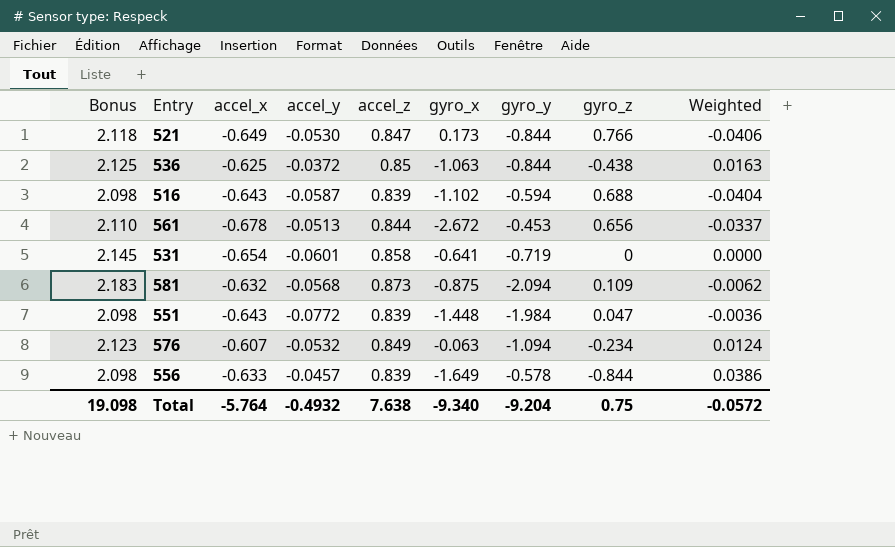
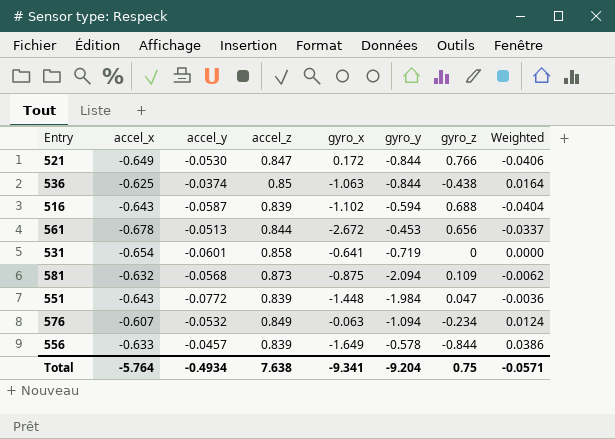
column Bonus | formula: [accel_z] * 2.5 -> none
521 | gyro_x: 0.173 -> 0.172
536 | accel_y: -0.0372 -> -0.0374
536 | Weighted: 0.0163 -> 0.0164
Total | accel_y: -0.4932 -> -0.4934
Total | gyro_x: -9.340 -> -9.341
Total | Weighted: -0.0572 -> -0.0571

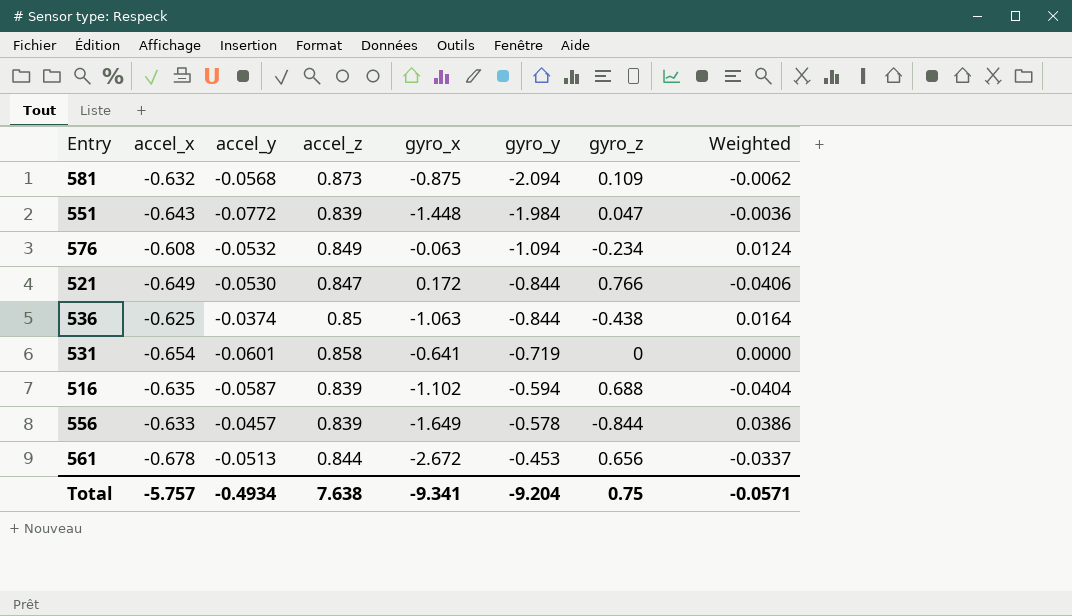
row order: none -> gyro_y ascending
576 | accel_x: -0.607 -> -0.608
516 | accel_x: -0.643 -> -0.635
Total | accel_x: -5.764 -> -5.757

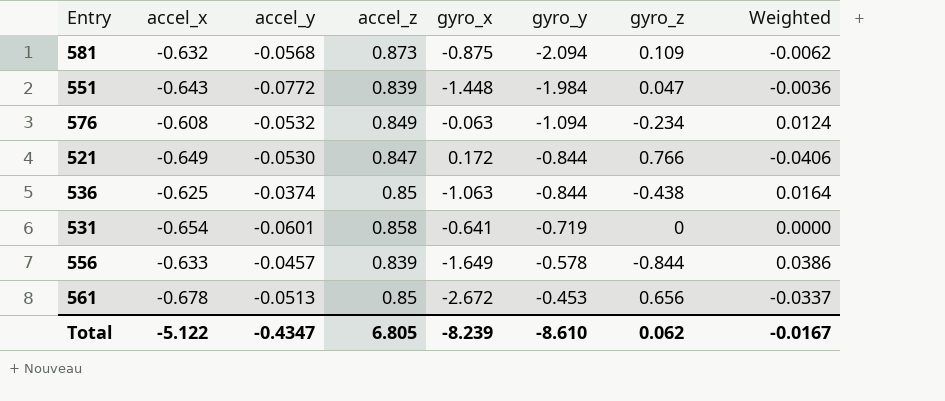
row 516: -0.635 | -0.0587 | 0.839 | -1.102 | -0.594 | 0.688 | -0.0404 -> none
561 | accel_z: 0.844 -> 0.85
Total | accel_x: -5.757 -> -5.122
Total | accel_y: -0.4934 -> -0.4347
Total | accel_z: 7.638 -> 6.805
Total | gyro_x: -9.341 -> -8.239
Total | gyro_y: -9.204 -> -8.610
Total | gyro_z: 0.75 -> 0.062
Total | Weighted: -0.0571 -> -0.0167

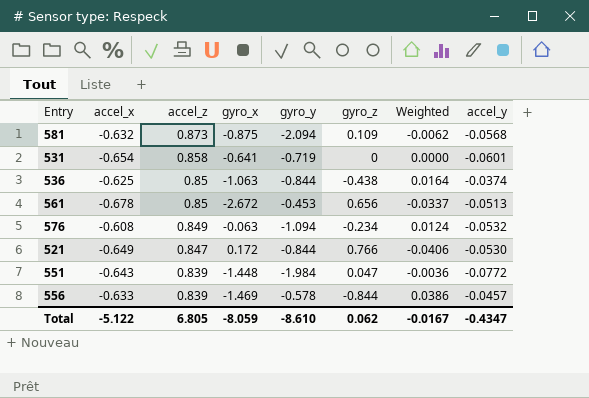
row order: gyro_y ascending -> accel_z descending
column accel_y | position: 3 -> 8
556 | gyro_x: -1.649 -> -1.469
Total | gyro_x: -8.239 -> -8.059

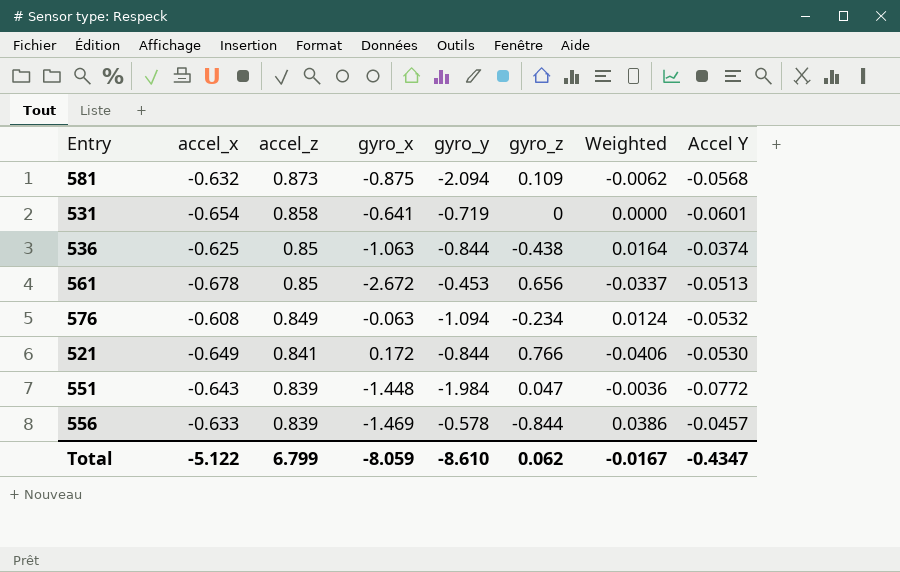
column name: accel_y -> Accel Y
521 | accel_z: 0.847 -> 0.841
Total | accel_z: 6.805 -> 6.799

